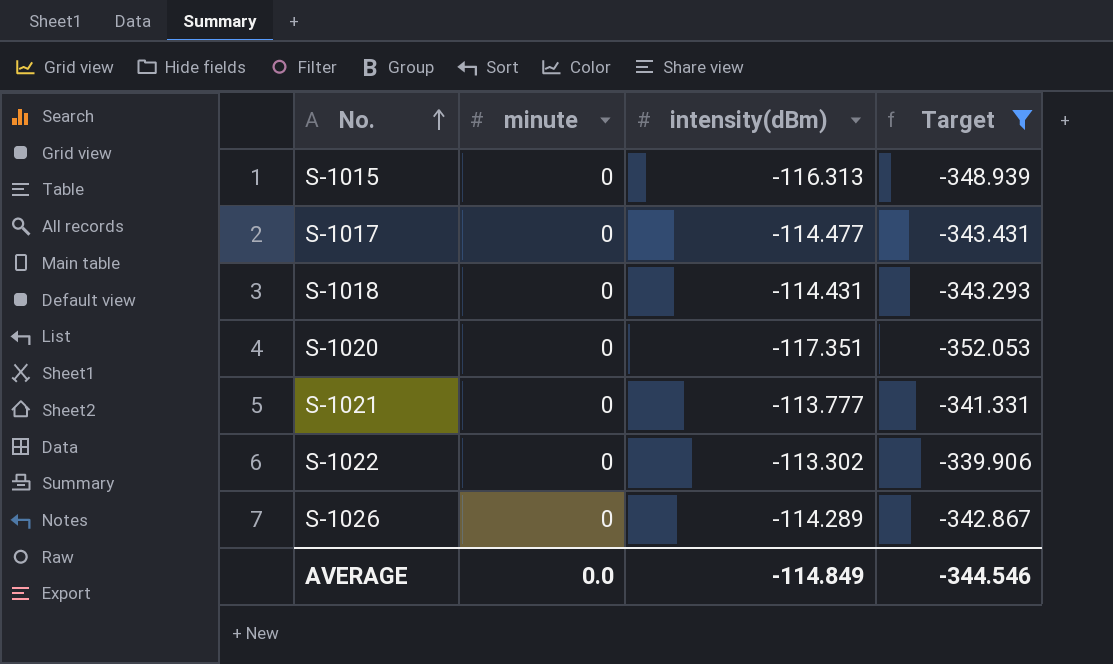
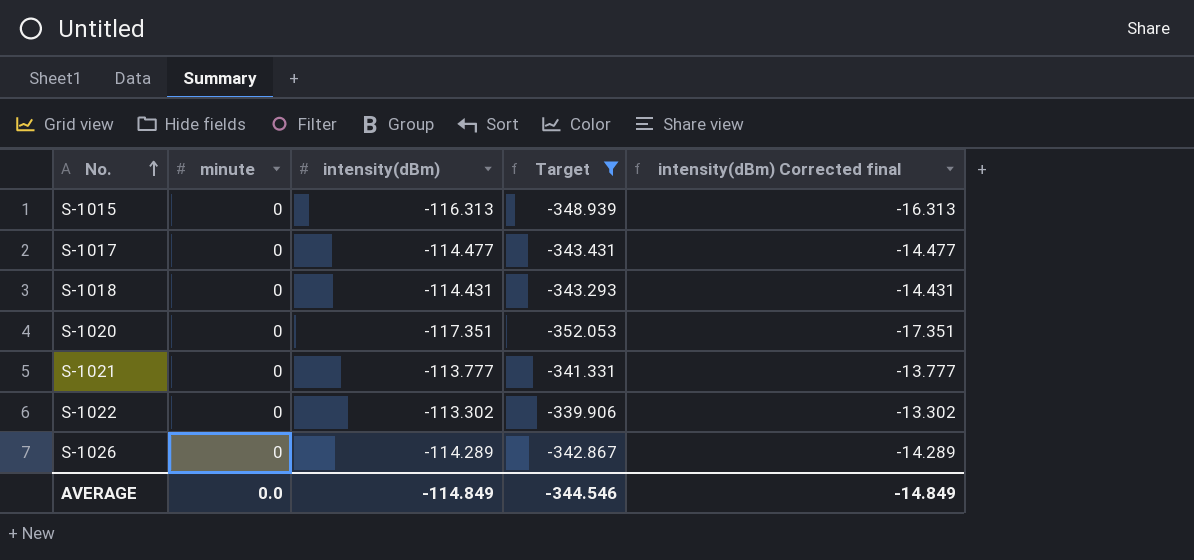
column intensity(dBm) Corrected final | formula: none -> [intensity(dBm)] + 100

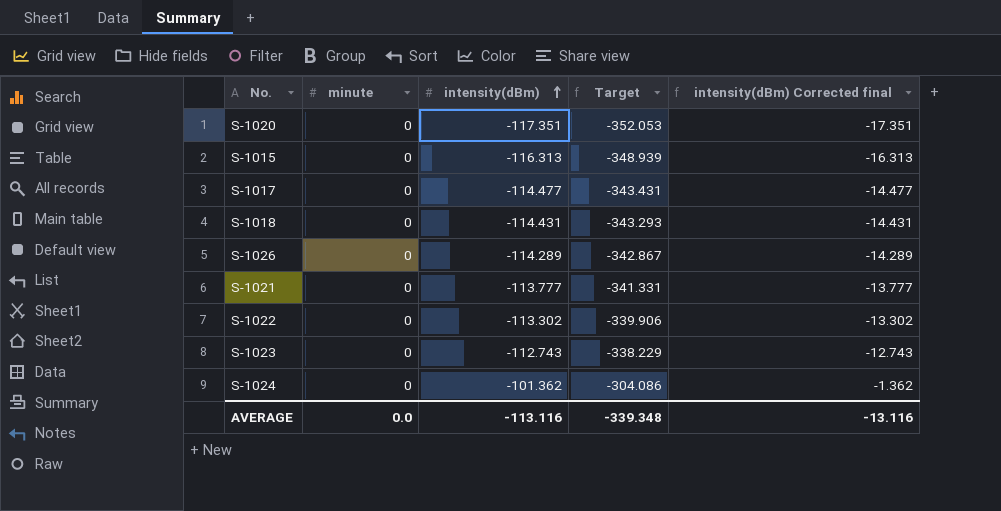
filter: Target <= -339.906 -> none
row order: No. ascending -> intensity(dBm) ascending
AVERAGE | intensity(dBm): -114.849 -> -113.116
AVERAGE | Target: -344.546 -> -339.348
AVERAGE | intensity(dBm) Corrected final: -14.849 -> -13.116

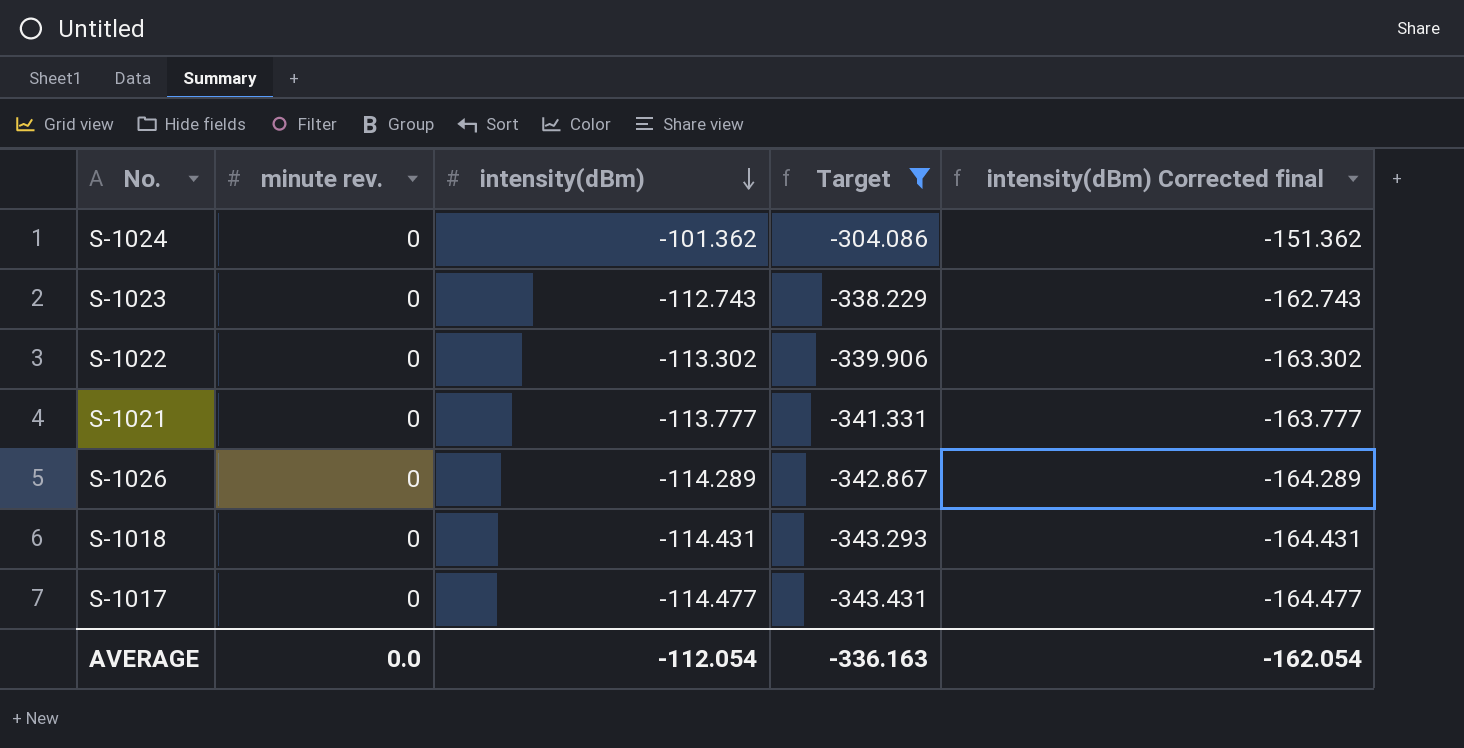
filter: none -> Target >= -343.431
row order: intensity(dBm) ascending -> intensity(dBm) descending
column name: minute -> minute rev.
column intensity(dBm) Corrected final | formula: [intensity(dBm)] + 100 -> [intensity(dBm)] - 50
AVERAGE | intensity(dBm): -113.116 -> -112.054
AVERAGE | Target: -339.348 -> -336.163
AVERAGE | intensity(dBm) Corrected final: -13.116 -> -162.054

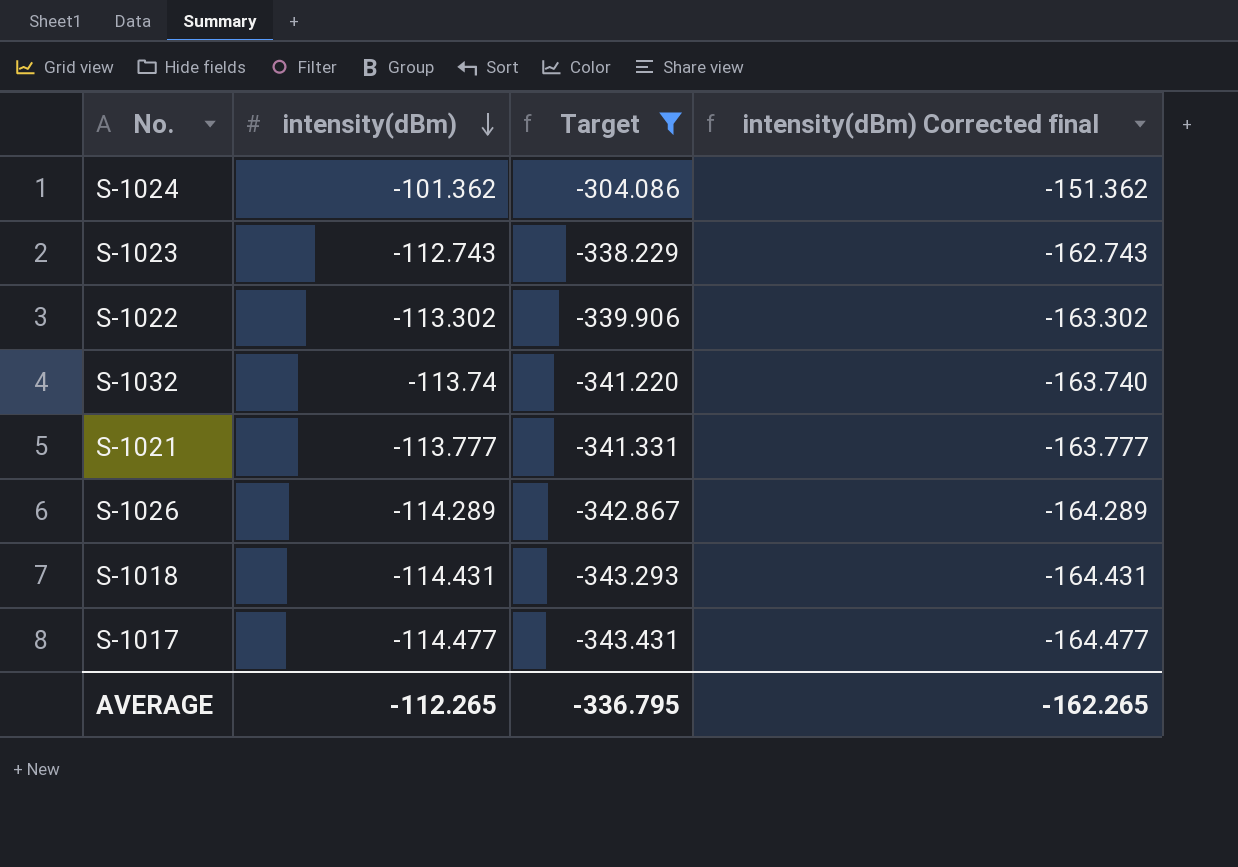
column minute rev. | position: 2 -> none
row S-1032: none -> -113.74 | -341.220 | -163.740
AVERAGE | intensity(dBm): -112.054 -> -112.265
AVERAGE | Target: -336.163 -> -336.795
AVERAGE | intensity(dBm) Corrected final: -162.054 -> -162.265

